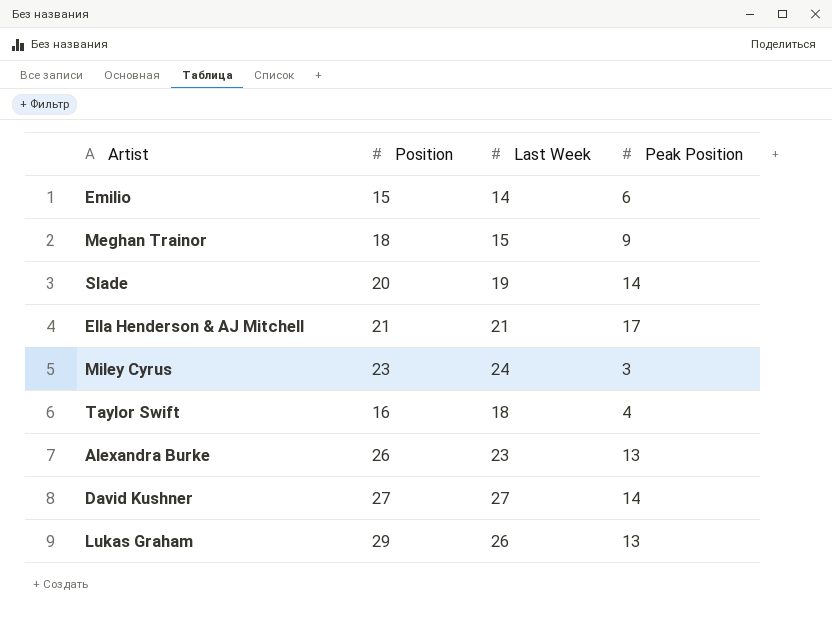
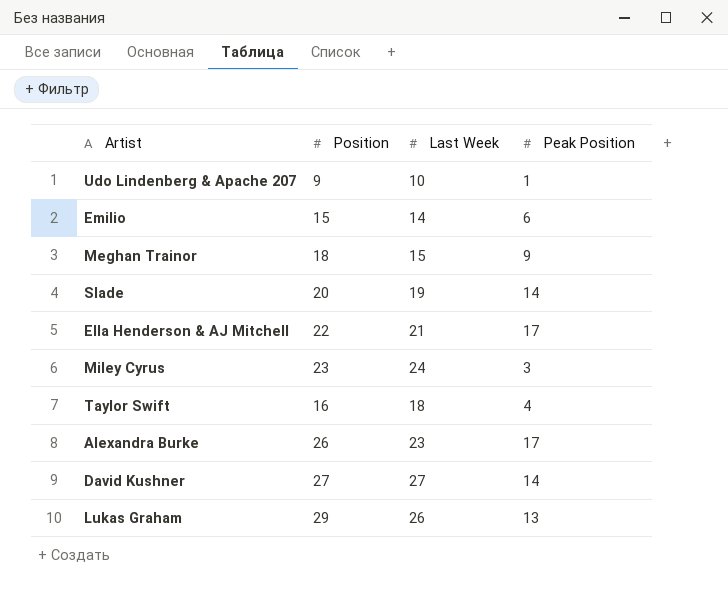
row Udo Lindenberg & Apache 207: none -> 9 | 10 | 1
Ella Henderson & AJ Mitchell | Position: 21 -> 22
Alexandra Burke | Peak Position: 13 -> 17

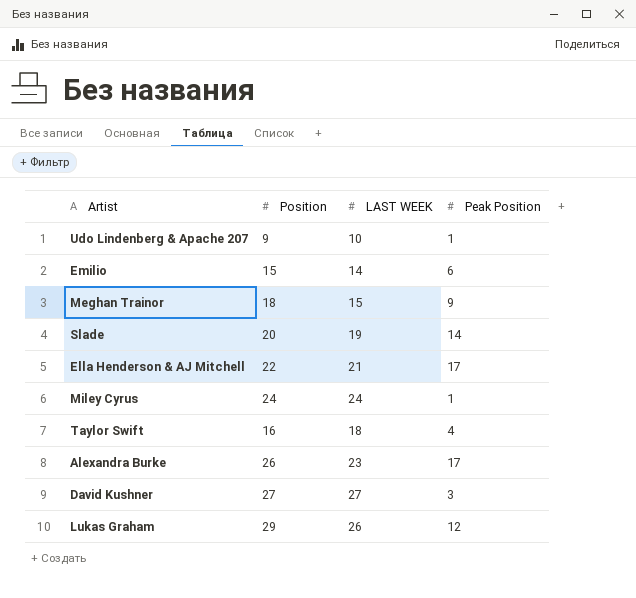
column name: Last Week -> LAST WEEK
Miley Cyrus | Position: 23 -> 24
Miley Cyrus | Peak Position: 3 -> 1
David Kushner | Peak Position: 14 -> 3
Lukas Graham | Peak Position: 13 -> 12

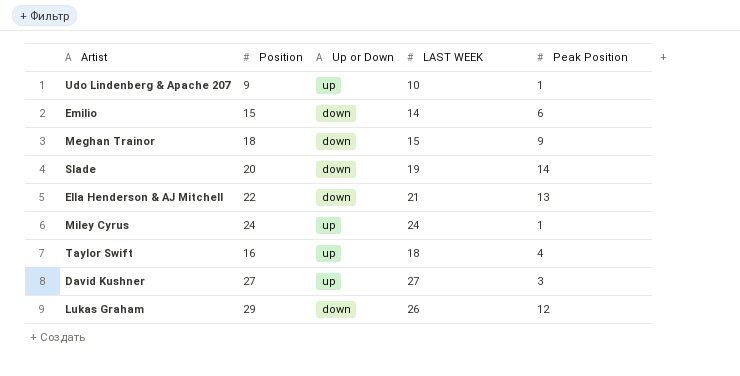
column Up or Down | position: none -> 3
row Alexandra Burke: 26 | 23 | 17 -> none
Ella Henderson & AJ Mitchell | Peak Position: 17 -> 13

